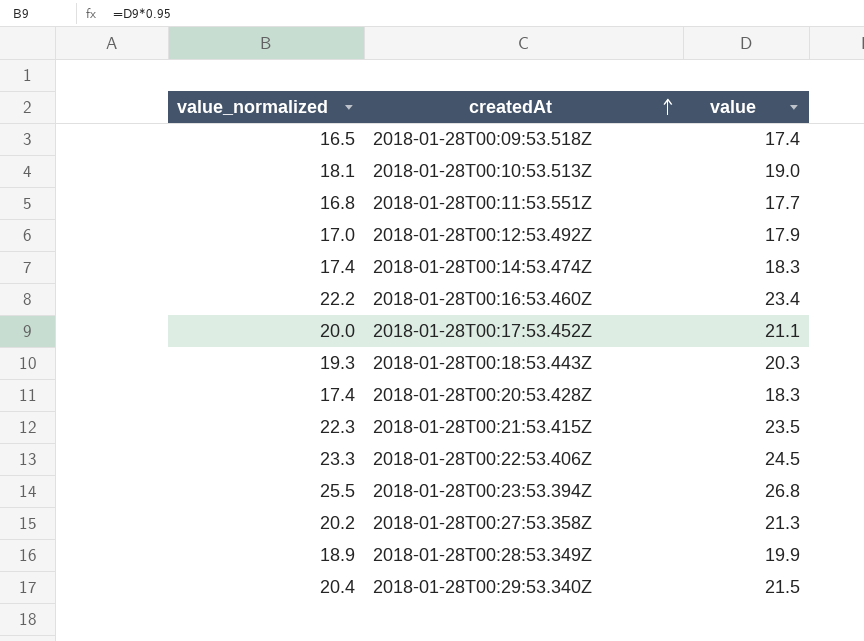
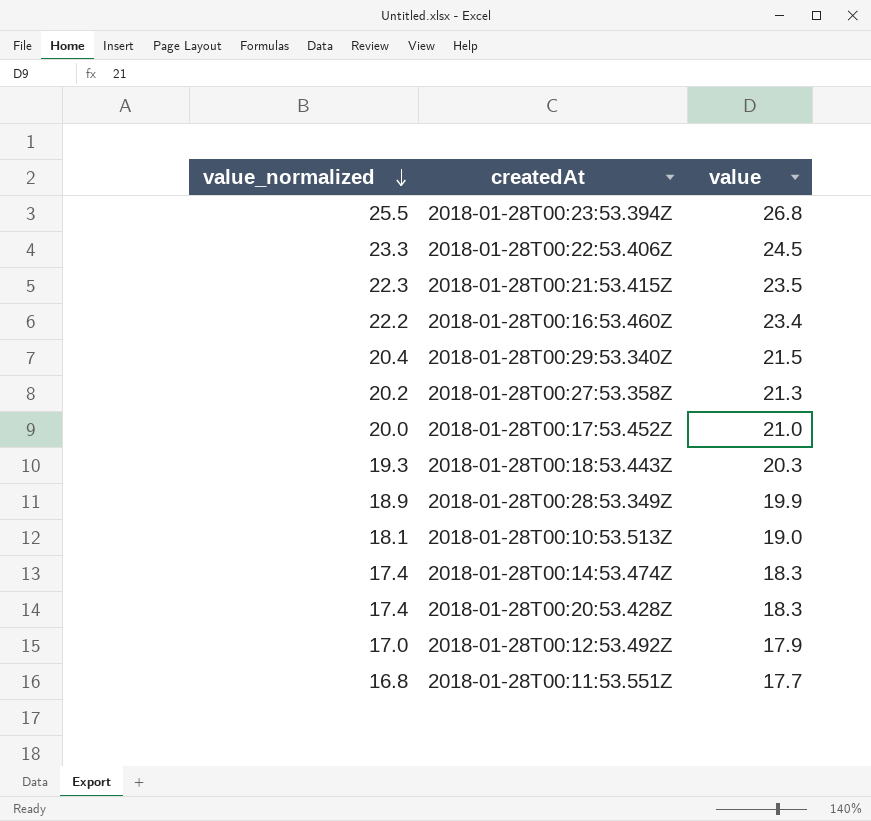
row order: createdAt ascending -> value_normalized descending
row 2018-01-28T00:09:53.518Z: 16.5 | 17.4 -> none
2018-01-28T00:17:53.452Z | value: 21.1 -> 21.0

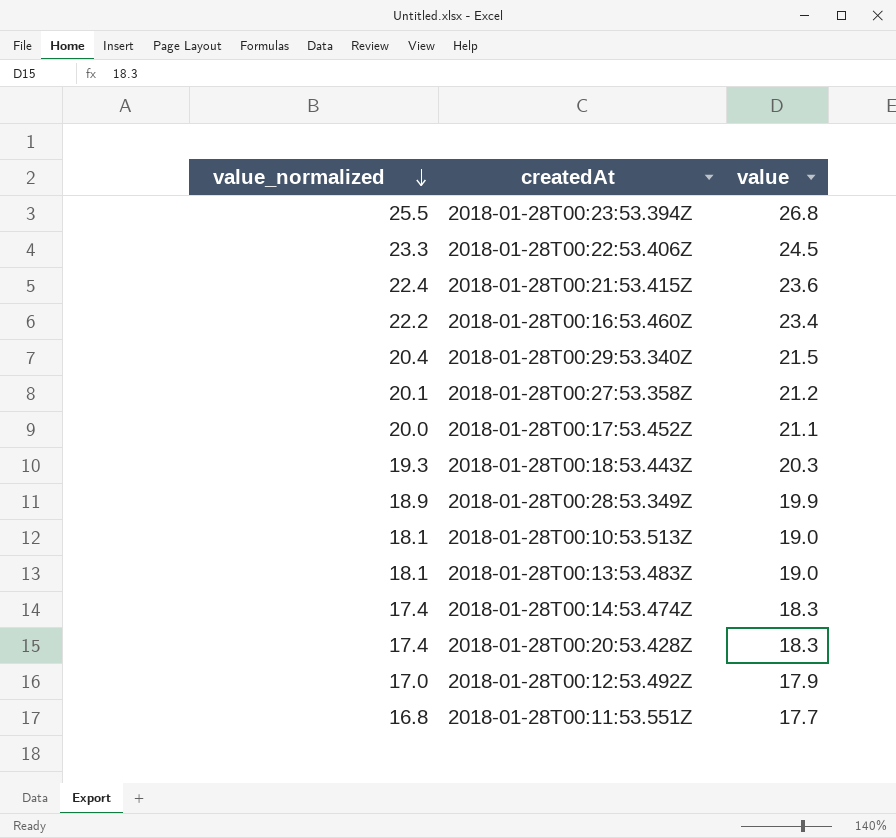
2018-01-28T00:21:53.415Z | value_normalized: 22.3 -> 22.4
2018-01-28T00:21:53.415Z | value: 23.5 -> 23.6
2018-01-28T00:27:53.358Z | value_normalized: 20.2 -> 20.1
2018-01-28T00:27:53.358Z | value: 21.3 -> 21.2
2018-01-28T00:17:53.452Z | value: 21.0 -> 21.1
row 2018-01-28T00:13:53.483Z: none -> 18.1 | 19.0

